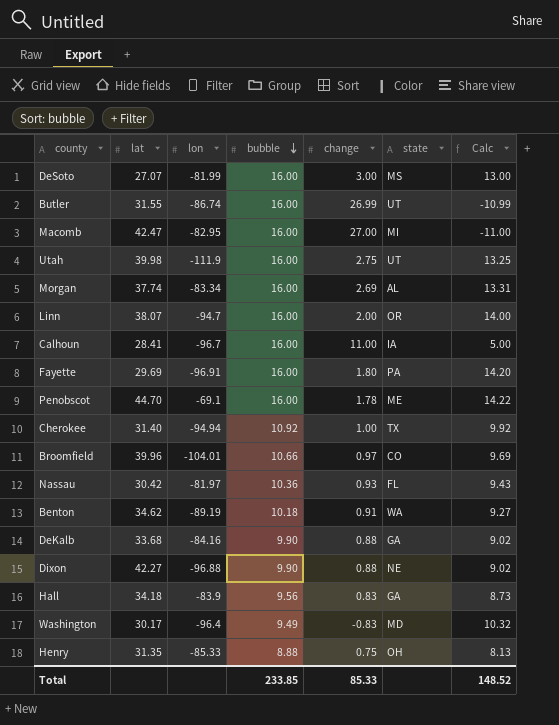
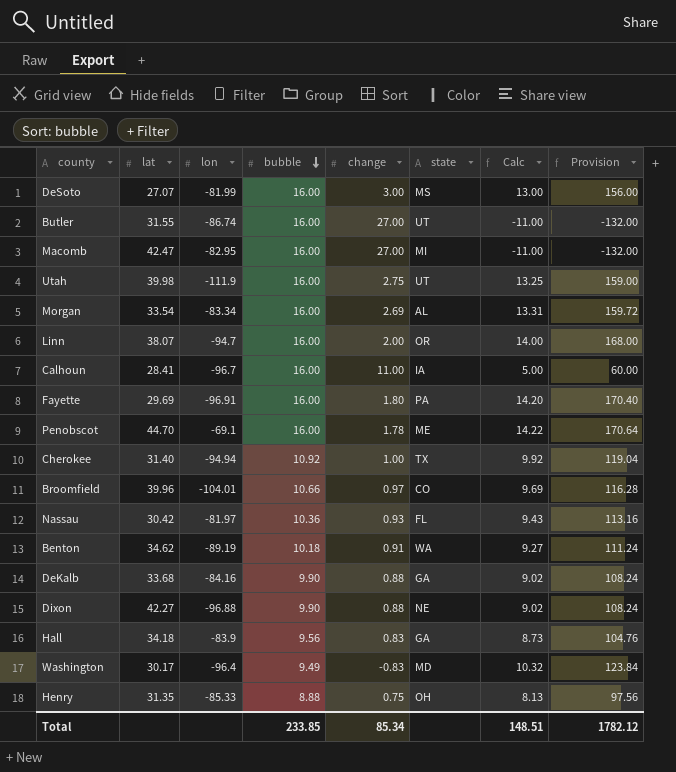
column Provision | formula: none -> [Calc] * 12
Butler | change: 26.99 -> 27.00
Butler | Calc: -10.99 -> -11.00
Morgan | lat: 37.74 -> 33.54
Total | change: 85.33 -> 85.34
Total | Calc: 148.52 -> 148.51

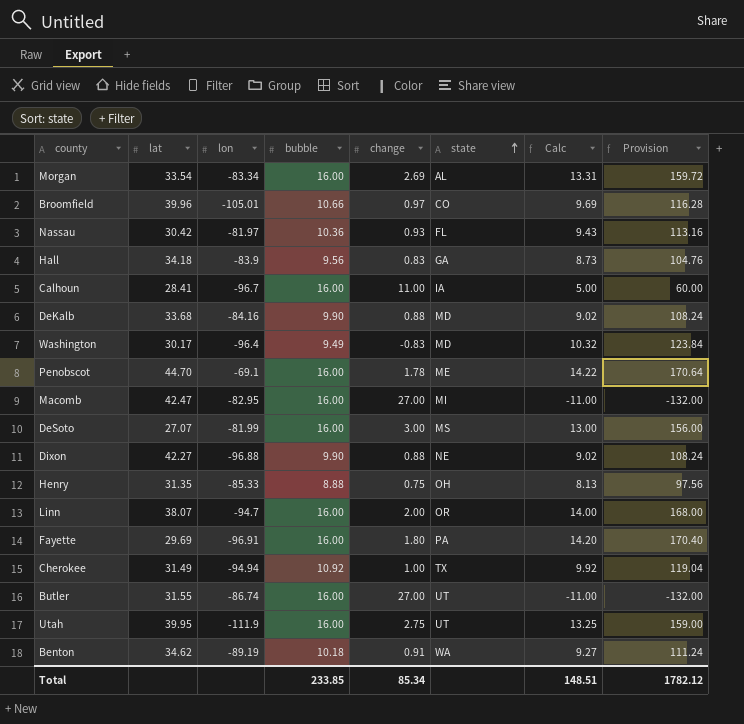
row order: bubble descending -> state ascending
Broomfield | lon: -104.01 -> -105.01
DeKalb | state: GA -> MD
Cherokee | lat: 31.40 -> 31.49
Utah | lat: 39.98 -> 39.95

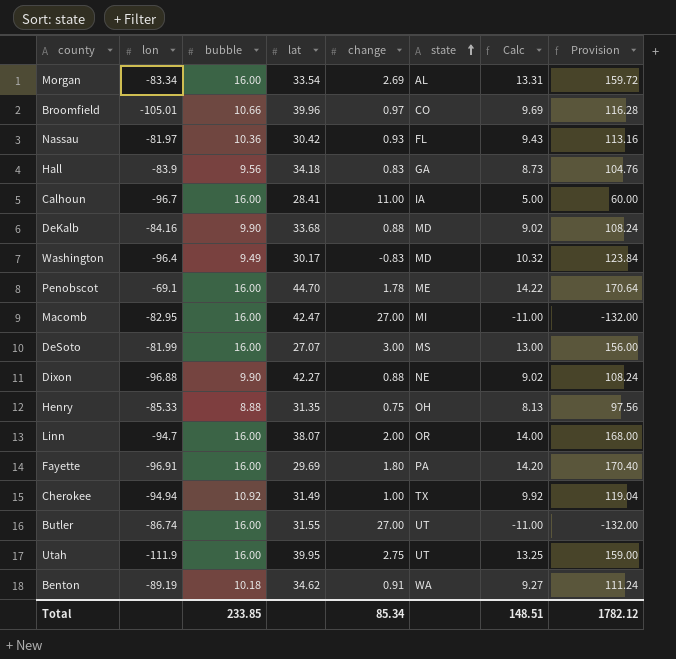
column lat | position: 2 -> 4

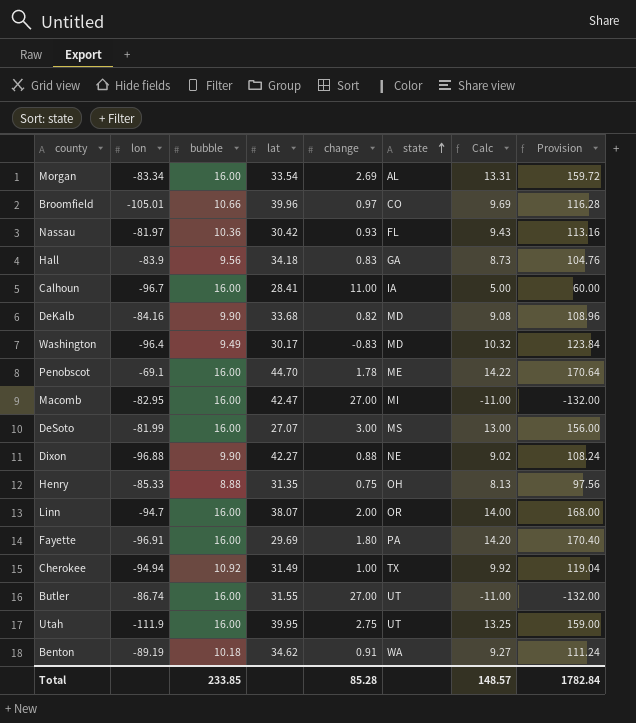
DeKalb | change: 0.88 -> 0.82
DeKalb | Calc: 9.02 -> 9.08
DeKalb | Provision: 108.24 -> 108.96
Total | change: 85.34 -> 85.28
Total | Calc: 148.51 -> 148.57
Total | Provision: 1782.12 -> 1782.84

